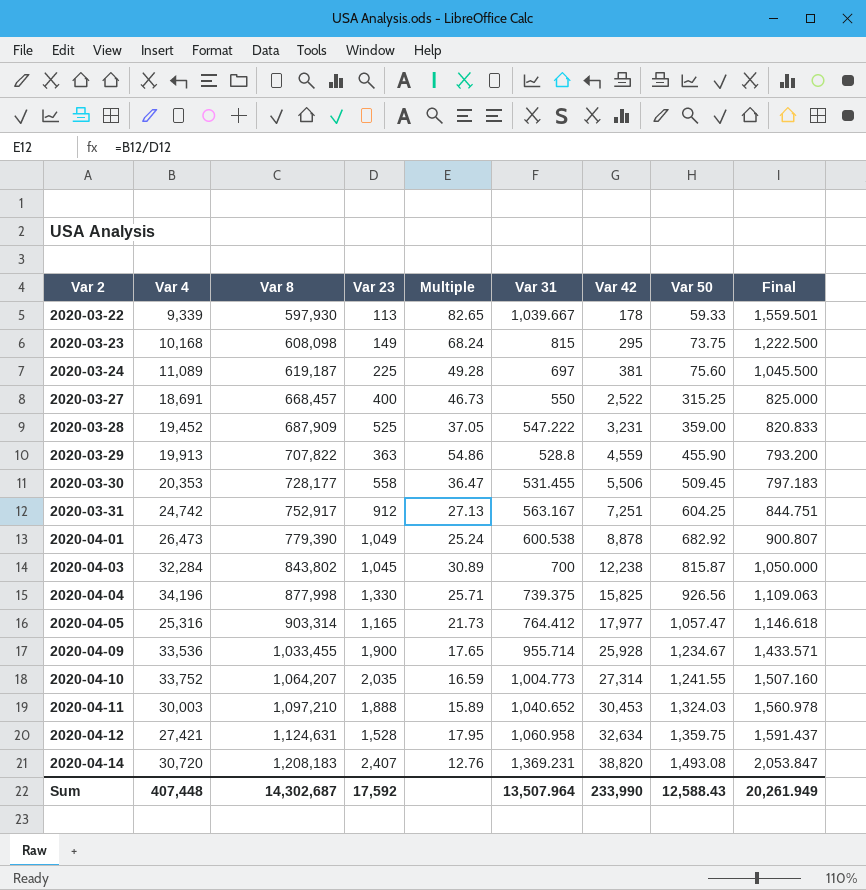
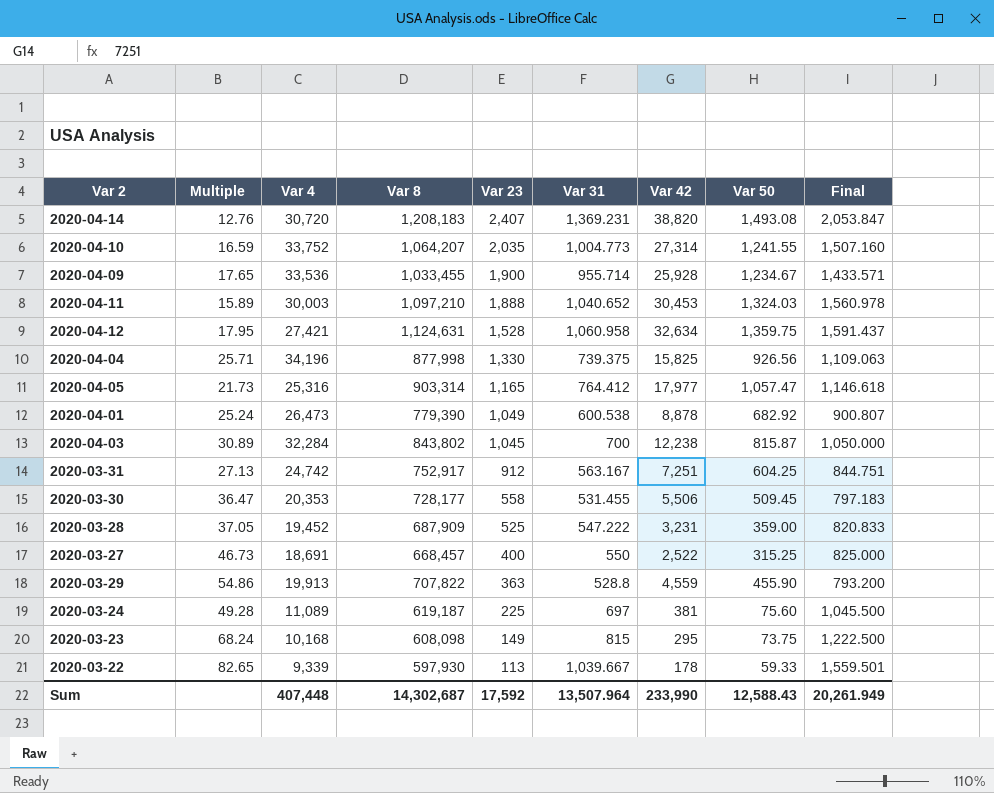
row order: Var 2 ascending -> Var 23 descending
column Multiple | position: 5 -> 2

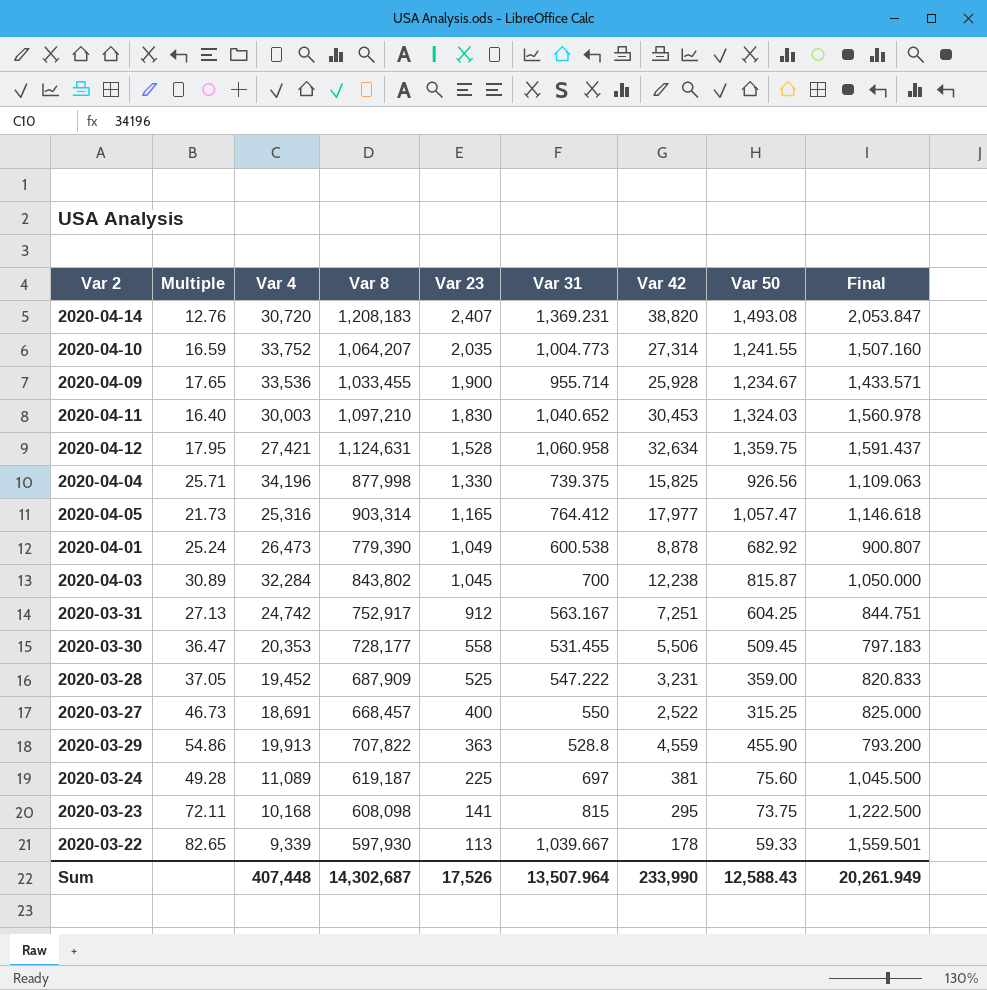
2020-04-11 | Multiple: 15.89 -> 16.40
2020-04-11 | Var 23: 1,888 -> 1,830
2020-03-23 | Multiple: 68.24 -> 72.11
2020-03-23 | Var 23: 149 -> 141
Sum | Var 23: 17,592 -> 17,526

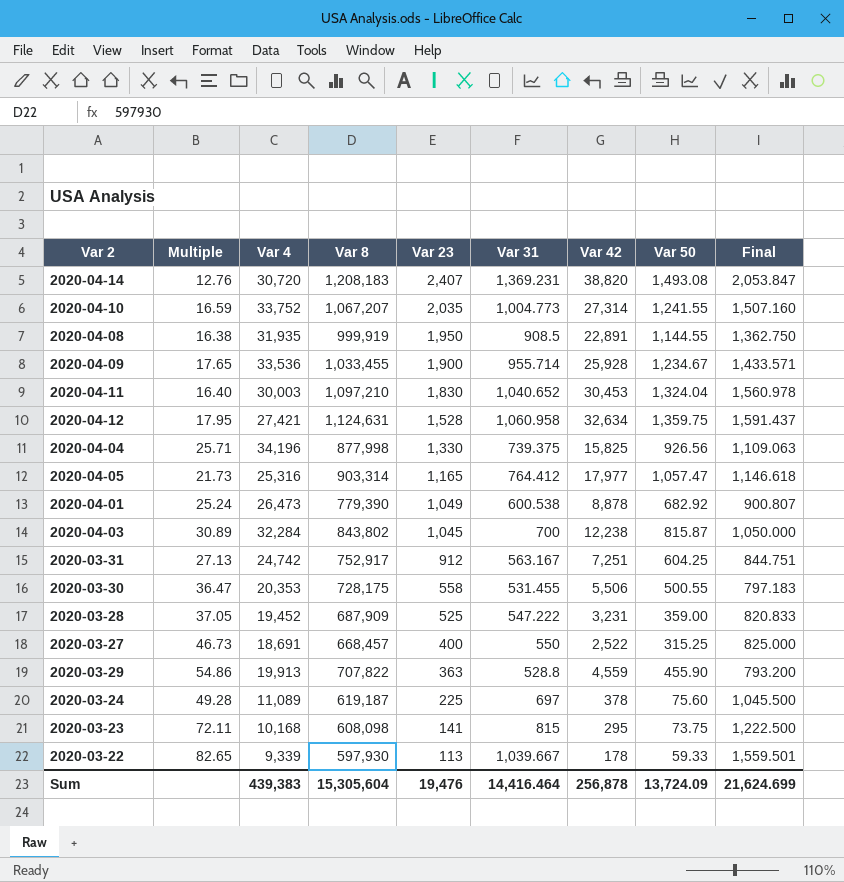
2020-04-10 | Var 8: 1,064,207 -> 1,067,207
row 2020-04-08: none -> 16.38 | 31,935 | 999,919 | 1,950 | 908.5 | 22,891 | 1,144.55 | 1,362.750
2020-04-11 | Var 50: 1,324.03 -> 1,324.04
2020-03-30 | Var 8: 728,177 -> 728,175
2020-03-30 | Var 50: 509.45 -> 500.55
2020-03-24 | Var 42: 381 -> 378
Sum | Var 4: 407,448 -> 439,383
Sum | Var 8: 14,302,687 -> 15,305,604
Sum | Var 23: 17,526 -> 19,476
Sum | Var 31: 13,507.964 -> 14,416.464
Sum | Var 42: 233,990 -> 256,878
Sum | Var 50: 12,588.43 -> 13,724.09
Sum | Final: 20,261.949 -> 21,624.699

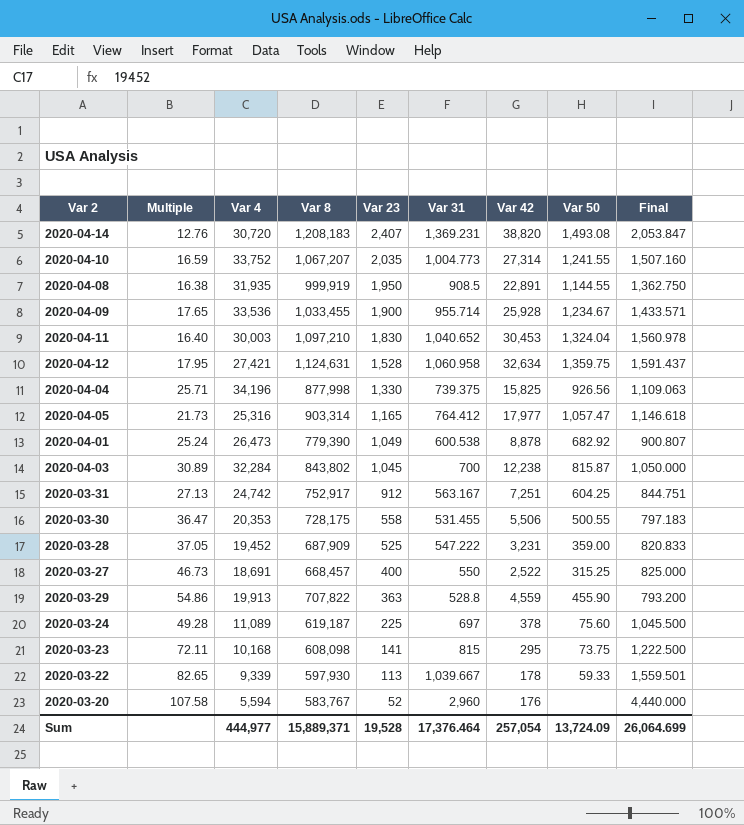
row 2020-03-20: none -> 107.58 | 5,594 | 583,767 | 52 | 2,960 | 176 | none | 4,440.000
Sum | Var 4: 439,383 -> 444,977
Sum | Var 8: 15,305,604 -> 15,889,371
Sum | Var 23: 19,476 -> 19,528
Sum | Var 31: 14,416.464 -> 17,376.464
Sum | Var 42: 256,878 -> 257,054
Sum | Final: 21,624.699 -> 26,064.699

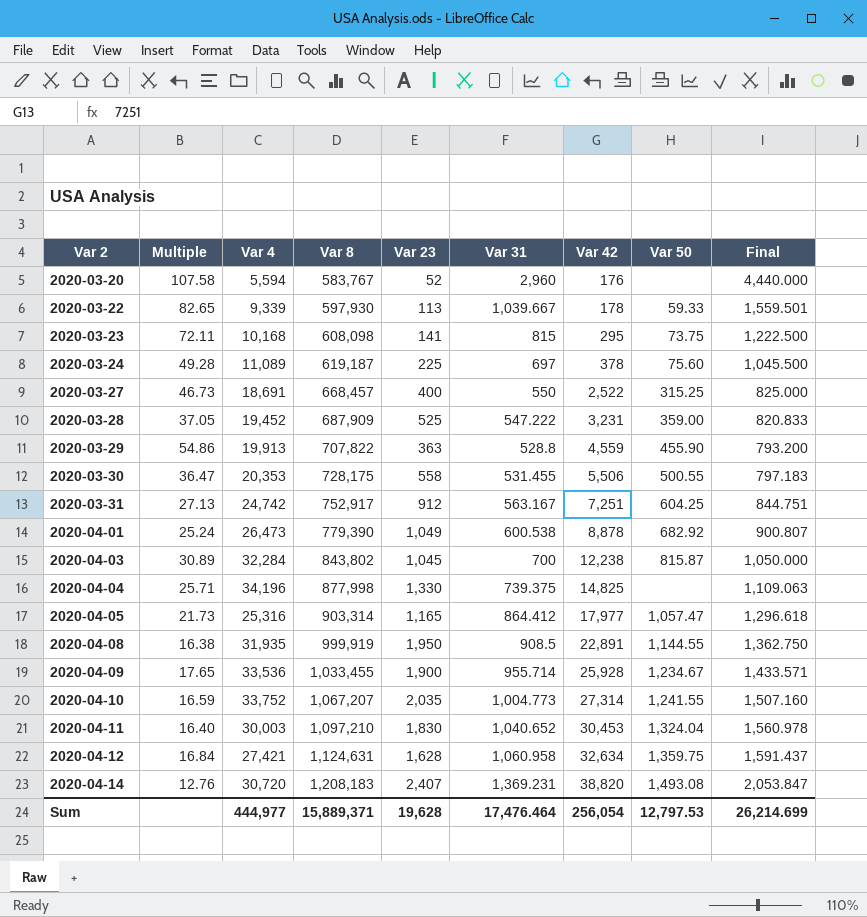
row order: Var 23 descending -> Var 2 ascending
2020-04-04 | Var 42: 15,825 -> 14,825
2020-04-04 | Var 50: 926.56 -> none
2020-04-05 | Var 31: 764.412 -> 864.412
2020-04-05 | Final: 1,146.618 -> 1,296.618
2020-04-12 | Multiple: 17.95 -> 16.84
2020-04-12 | Var 23: 1,528 -> 1,628
Sum | Var 23: 19,528 -> 19,628
Sum | Var 31: 17,376.464 -> 17,476.464
Sum | Var 42: 257,054 -> 256,054
Sum | Var 50: 13,724.09 -> 12,797.53
Sum | Final: 26,064.699 -> 26,214.699

